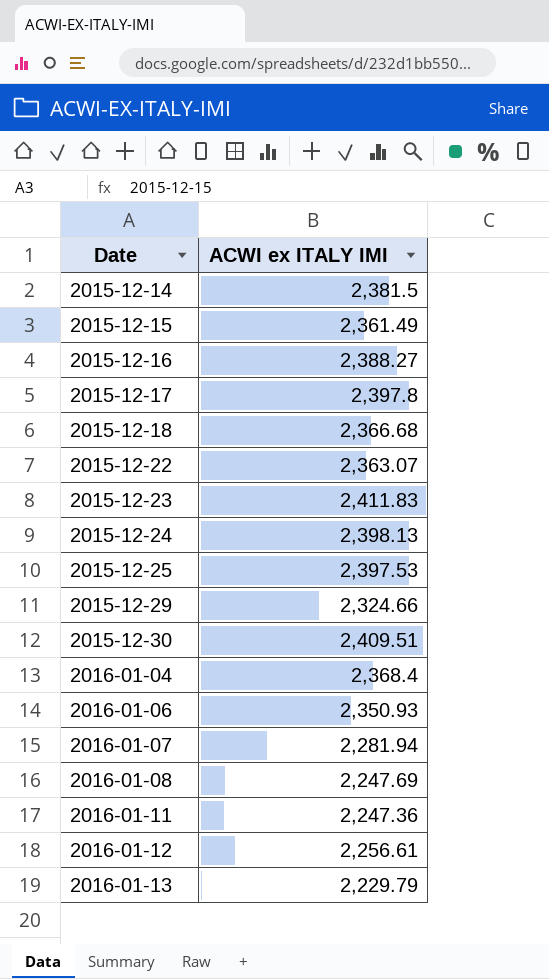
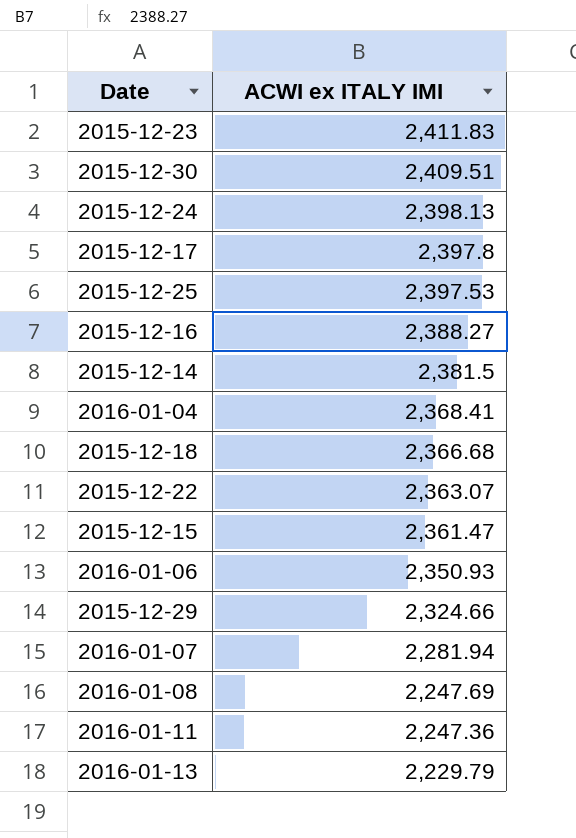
row order: Date ascending -> ACWI ex ITALY IMI descending
row 2016-01-12: 2,256.61 -> none
2016-01-04 | ACWI ex ITALY IMI: 2,368.4 -> 2,368.41
2015-12-15 | ACWI ex ITALY IMI: 2,361.49 -> 2,361.47

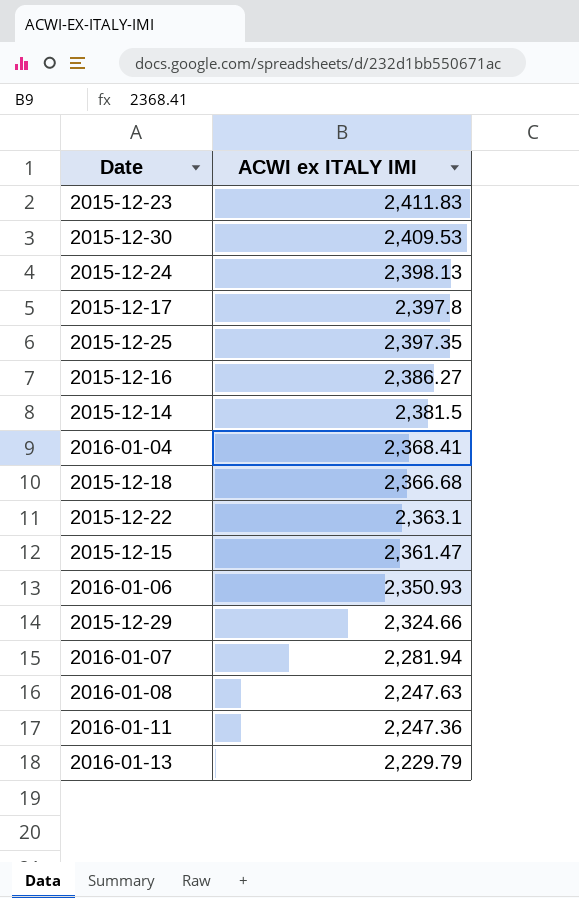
2015-12-30 | ACWI ex ITALY IMI: 2,409.51 -> 2,409.53
2015-12-25 | ACWI ex ITALY IMI: 2,397.53 -> 2,397.35
2015-12-16 | ACWI ex ITALY IMI: 2,388.27 -> 2,386.27
2015-12-22 | ACWI ex ITALY IMI: 2,363.07 -> 2,363.1
2016-01-08 | ACWI ex ITALY IMI: 2,247.69 -> 2,247.63

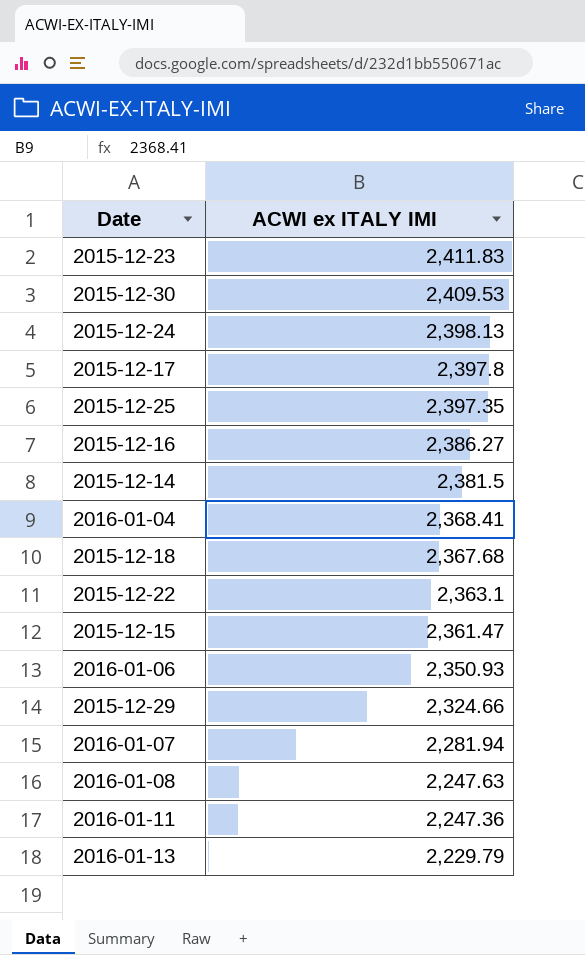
2015-12-18 | ACWI ex ITALY IMI: 2,366.68 -> 2,367.68

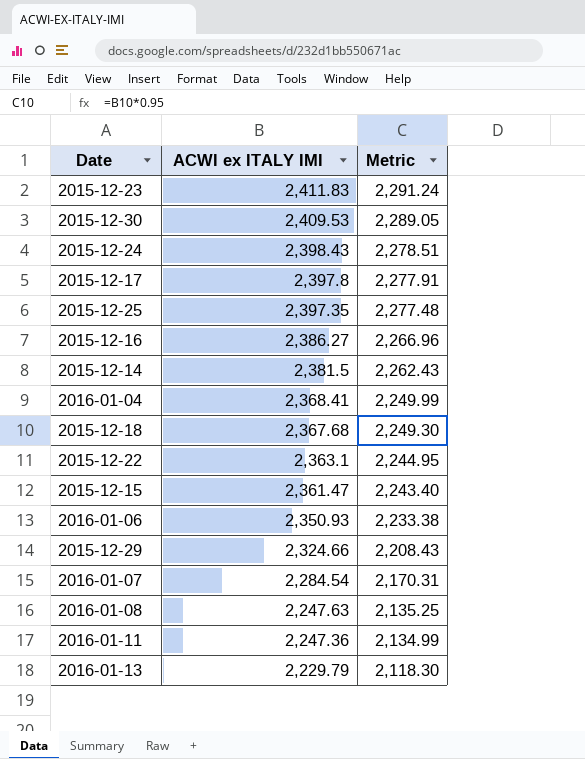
column Metric | formula: none -> [ACWI ex ITALY IMI] * 0.95
2015-12-24 | ACWI ex ITALY IMI: 2,398.13 -> 2,398.43
2016-01-07 | ACWI ex ITALY IMI: 2,281.94 -> 2,284.54

